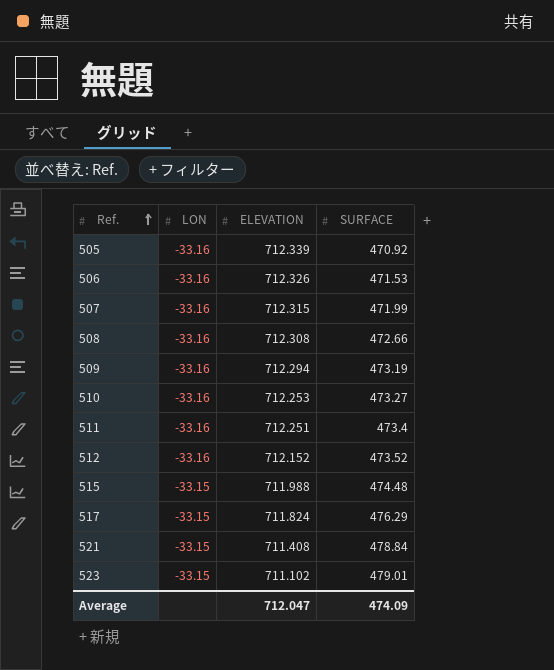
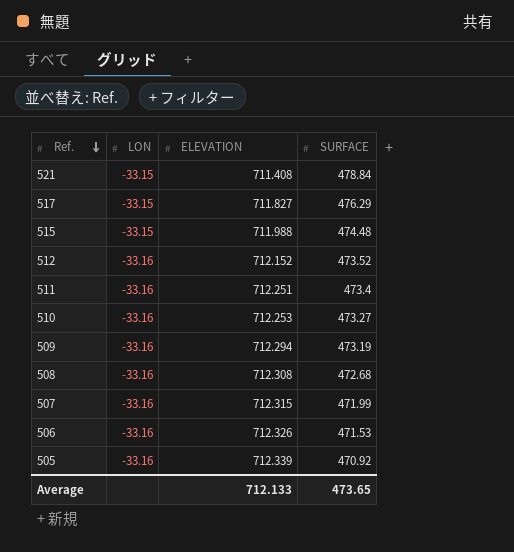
row order: Ref. ascending -> Ref. descending
row 523: -33.15 | 711.102 | 479.01 -> none
517 | ELEVATION: 711.824 -> 711.827
508 | SURFACE: 472.66 -> 472.68
Average | ELEVATION: 712.047 -> 712.133
Average | SURFACE: 474.09 -> 473.65

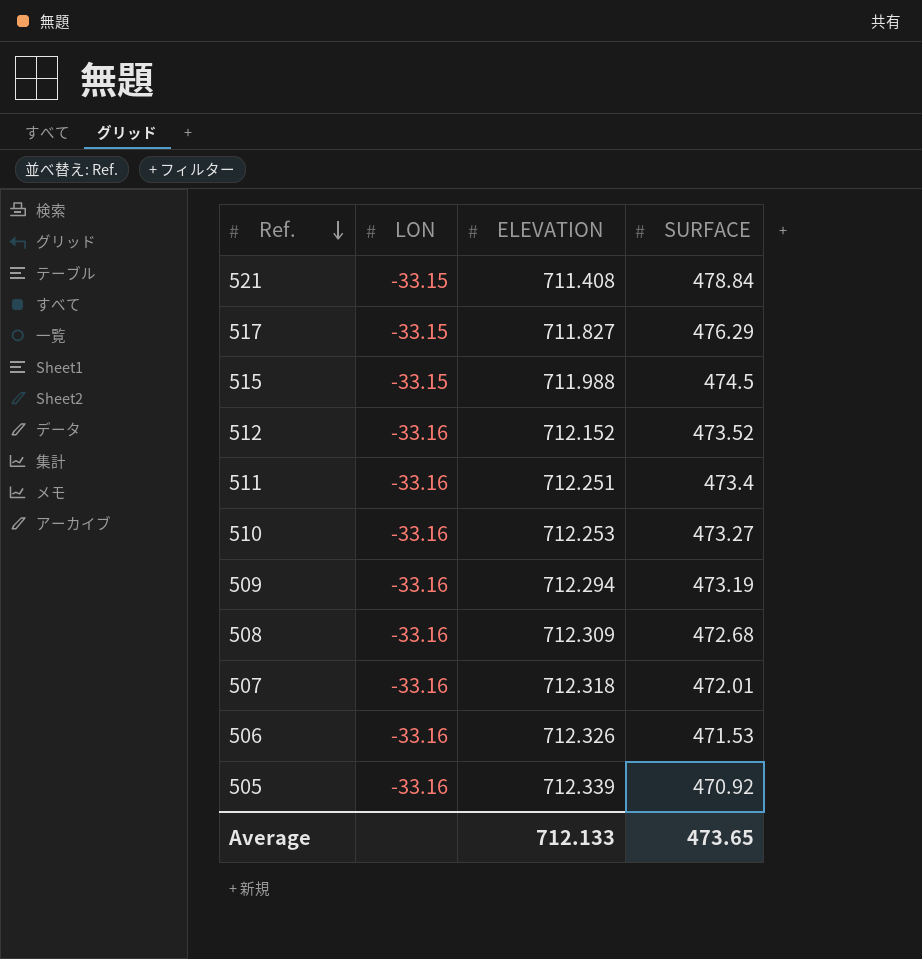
515 | SURFACE: 474.48 -> 474.5
508 | ELEVATION: 712.308 -> 712.309
507 | ELEVATION: 712.315 -> 712.318
507 | SURFACE: 471.99 -> 472.01

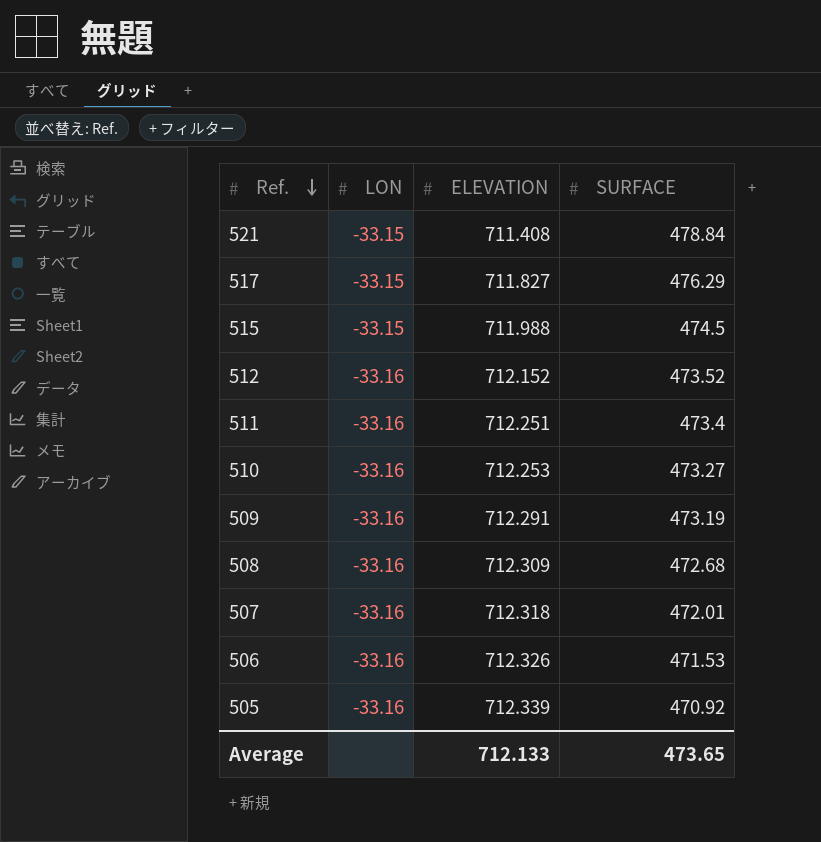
509 | ELEVATION: 712.294 -> 712.291

